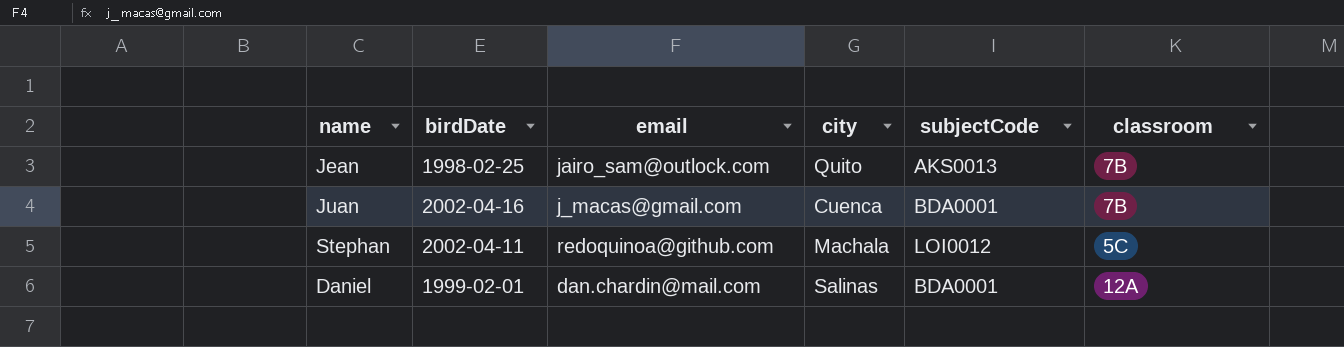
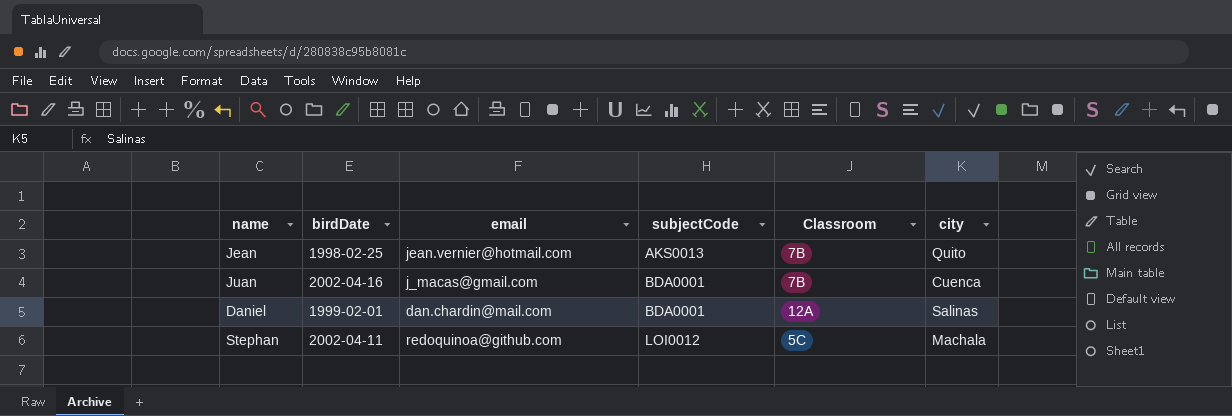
row order: none -> subjectCode ascending
column name: classroom -> Classroom
column city | position: 4 -> 6
Jean | email: jairo_sam@outlock.com -> jean.vernier@hotmail.com

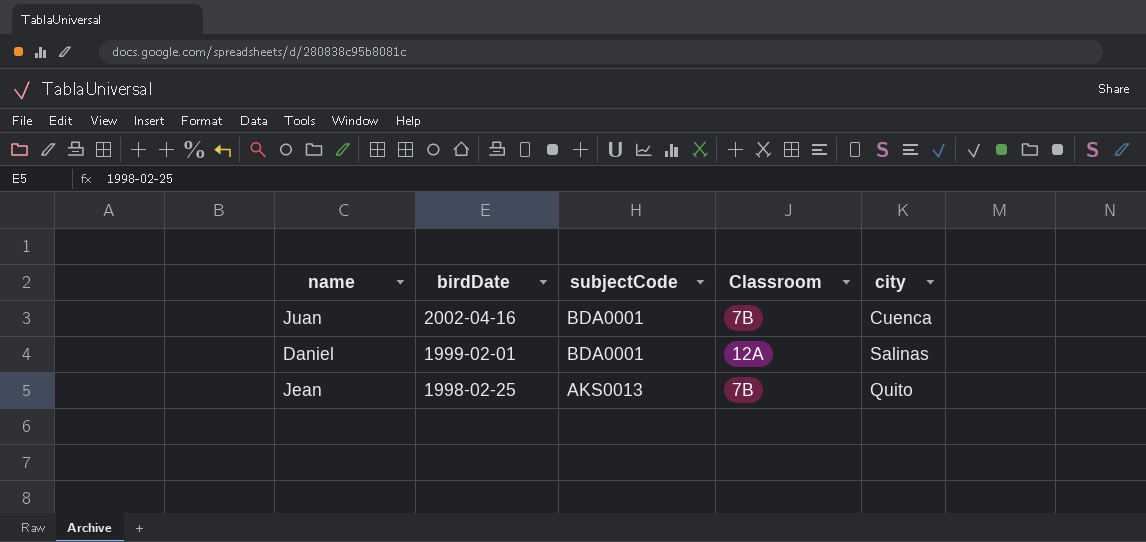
row order: subjectCode ascending -> birdDate descending
column email | position: 3 -> none
row Stephan: 2002-04-11 | redoquinoa@github.com | LOI0012 | 5C | Machala -> none

